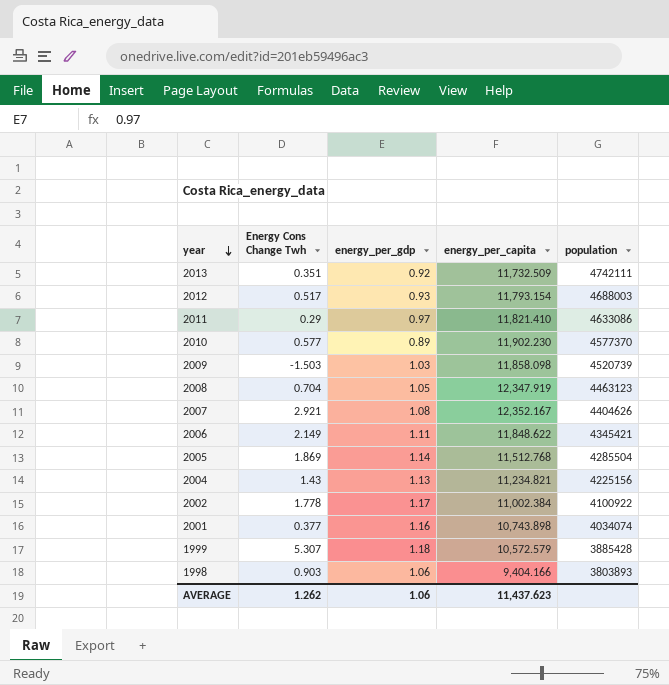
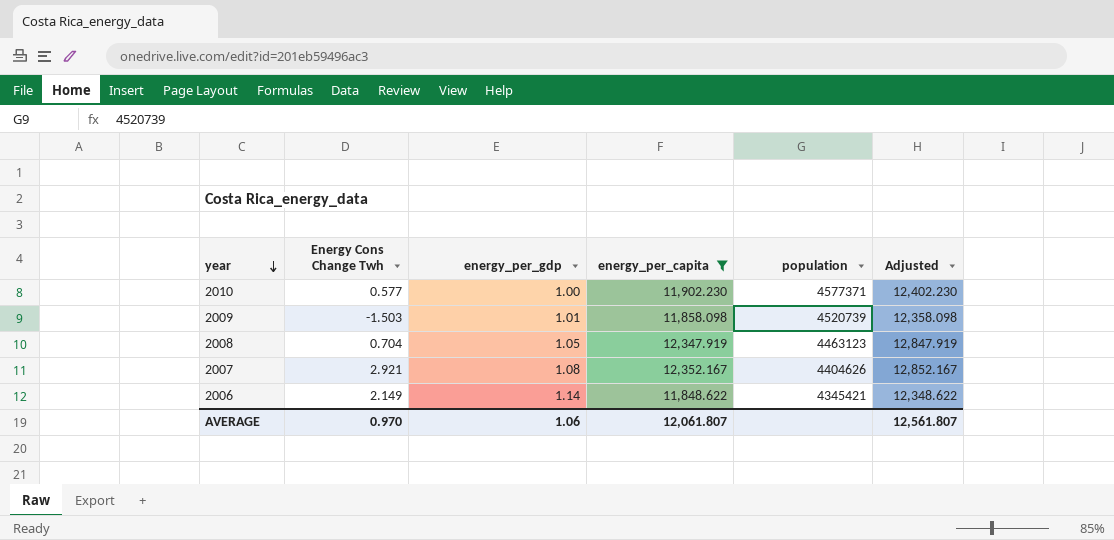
filter: none -> energy_per_capita >= 11,848.622
column Adjusted | formula: none -> [energy_per_capita] + 500
2010 | energy_per_gdp: 0.89 -> 1.00
2010 | population: 4577370 -> 4577371
2009 | energy_per_gdp: 1.03 -> 1.01
2006 | energy_per_gdp: 1.11 -> 1.14
AVERAGE | Energy Cons Change Twh: 1.262 -> 0.970
AVERAGE | energy_per_capita: 11,437.623 -> 12,061.807

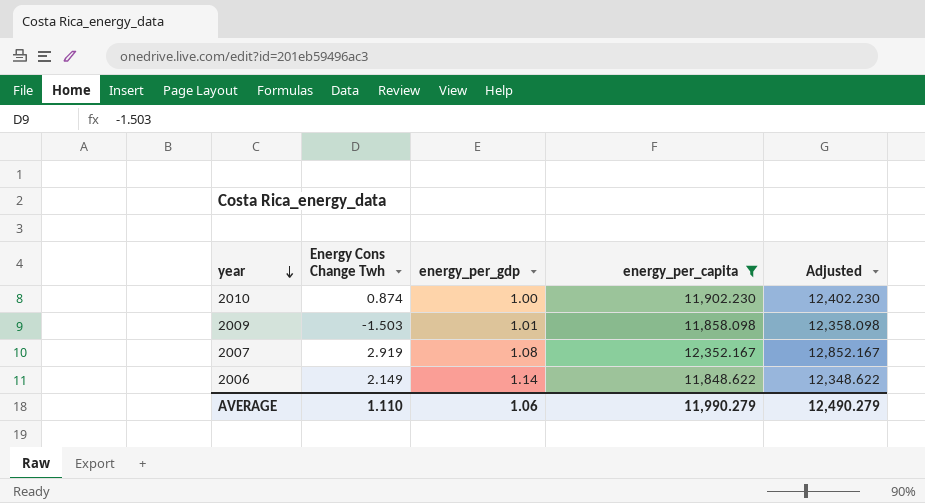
column population | position: 5 -> none
row 2008: 0.704 | 1.05 | 12,347.919 | 4463123 | 12,847.919 -> none
2010 | Energy Cons Change Twh: 0.577 -> 0.874
2007 | Energy Cons Change Twh: 2.921 -> 2.919
AVERAGE | Energy Cons Change Twh: 0.970 -> 1.110
AVERAGE | energy_per_capita: 12,061.807 -> 11,990.279
AVERAGE | Adjusted: 12,561.807 -> 12,490.279

